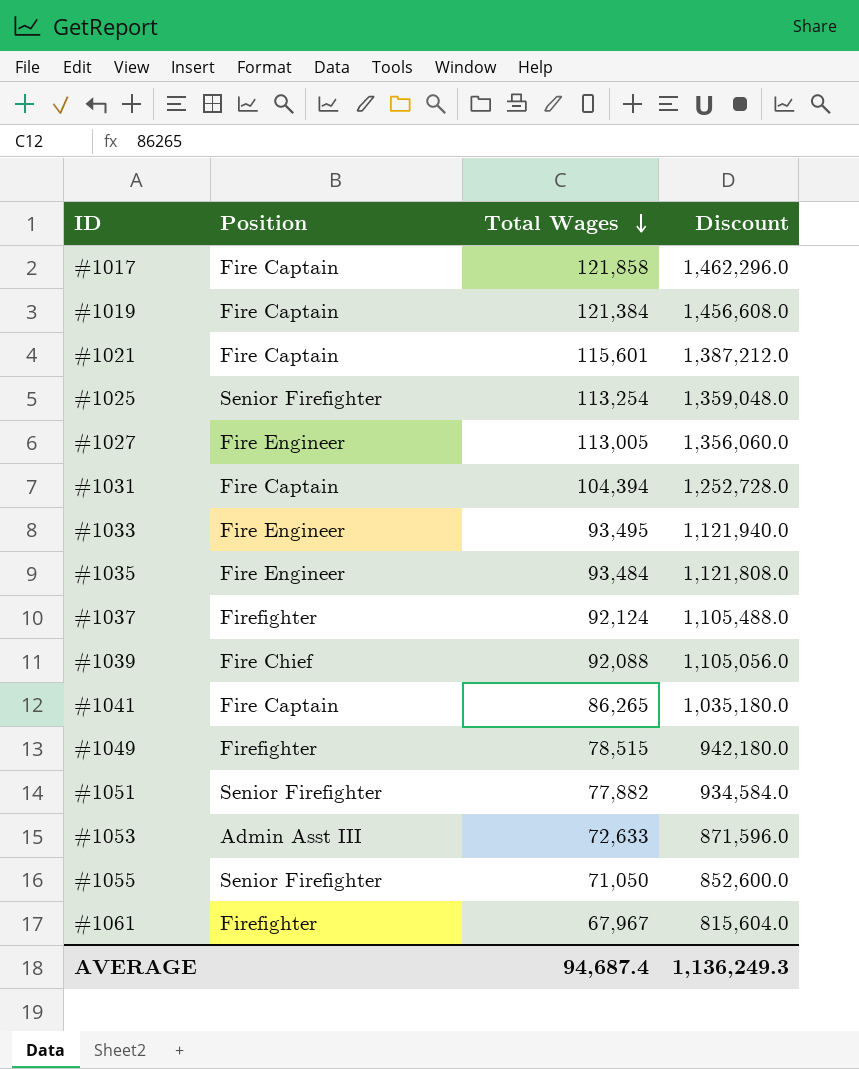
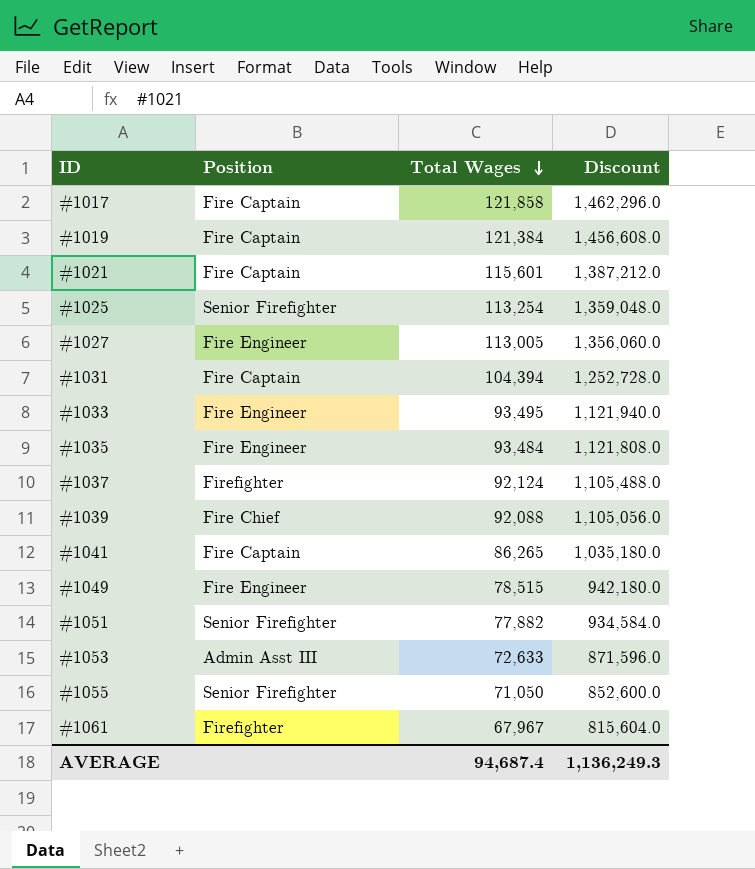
#1049 | Position: Firefighter -> Fire Engineer

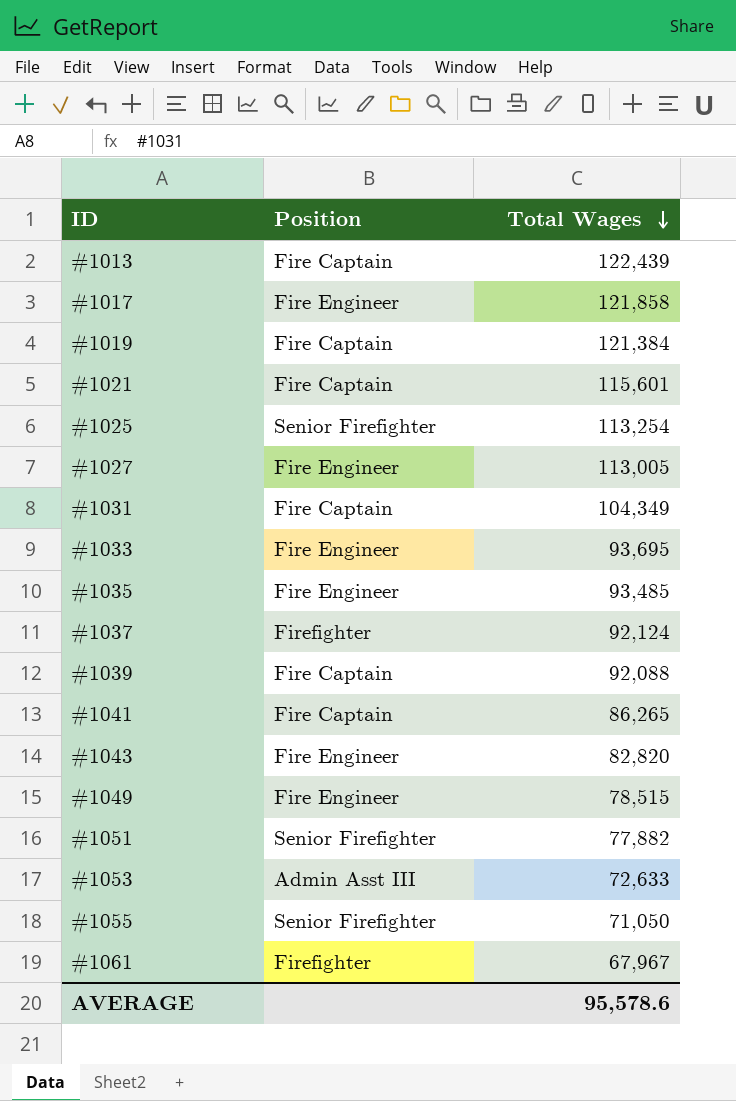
column Discount | formula: [Total Wages] * 12 -> none
row #1013: none -> Fire Captain | 122,439
#1017 | Position: Fire Captain -> Fire Engineer
#1031 | Total Wages: 104,394 -> 104,349
#1033 | Total Wages: 93,495 -> 93,695
#1035 | Total Wages: 93,484 -> 93,485
#1039 | Position: Fire Chief -> Fire Captain
row #1043: none -> Fire Engineer | 82,820
AVERAGE | Total Wages: 94,687.4 -> 95,578.6

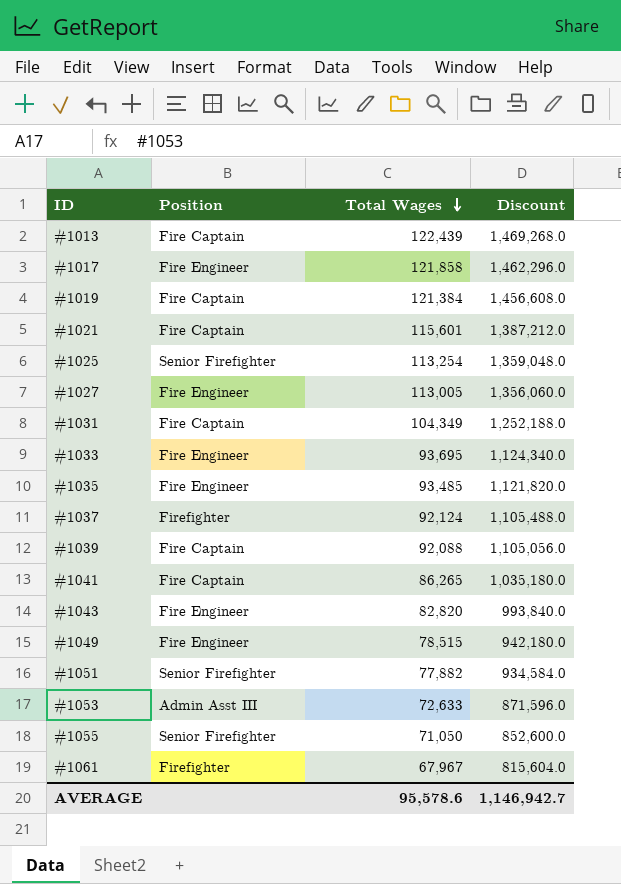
column Discount | formula: none -> [Total Wages] * 12

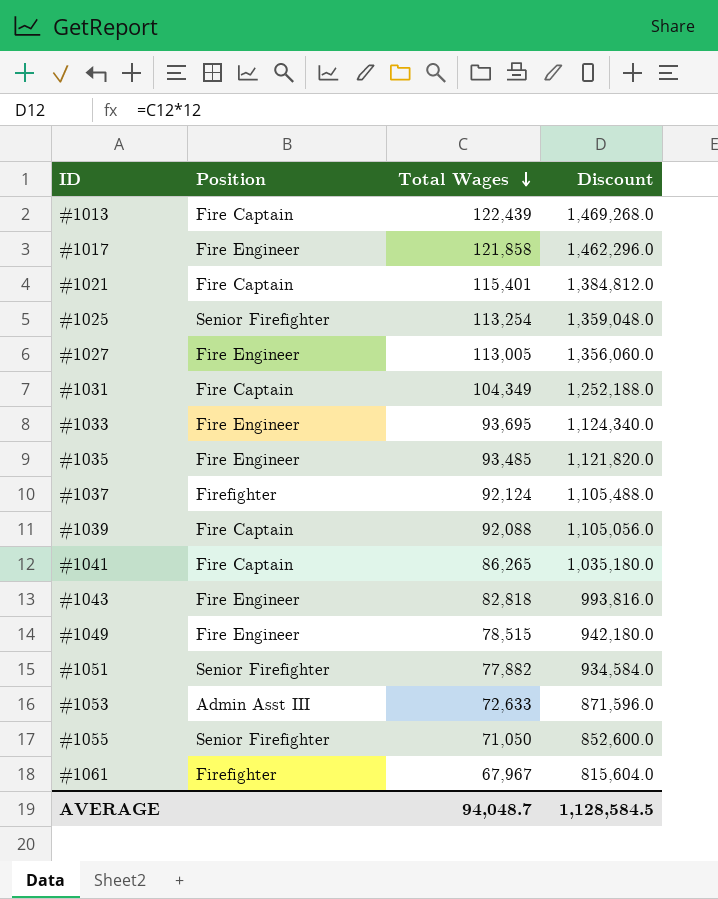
row #1019: Fire Captain | 121,384 | 1,456,608.0 -> none
#1021 | Total Wages: 115,601 -> 115,401
#1021 | Discount: 1,387,212.0 -> 1,384,812.0
#1043 | Total Wages: 82,820 -> 82,818
#1043 | Discount: 993,840.0 -> 993,816.0
AVERAGE | Total Wages: 95,578.6 -> 94,048.7
AVERAGE | Discount: 1,146,942.7 -> 1,128,584.5

